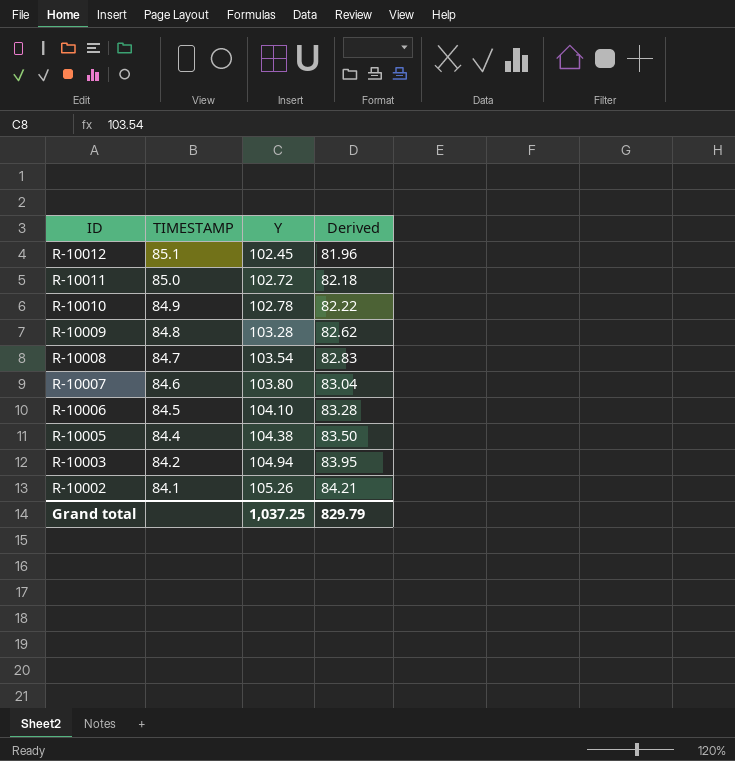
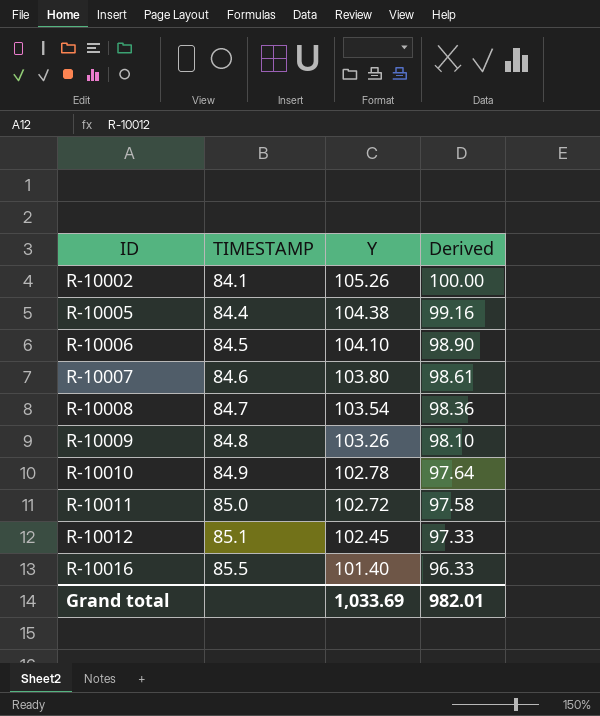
row order: ID descending -> ID ascending
column Derived | formula: [Y] * 0.8 -> [Y] * 0.95
row R-10003: 84.2 | 104.94 | 83.95 -> none
R-10009 | Y: 103.28 -> 103.26
row R-10016: none -> 85.5 | 101.40 | 96.33
Grand total | Y: 1,037.25 -> 1,033.69
Grand total | Derived: 829.79 -> 982.01

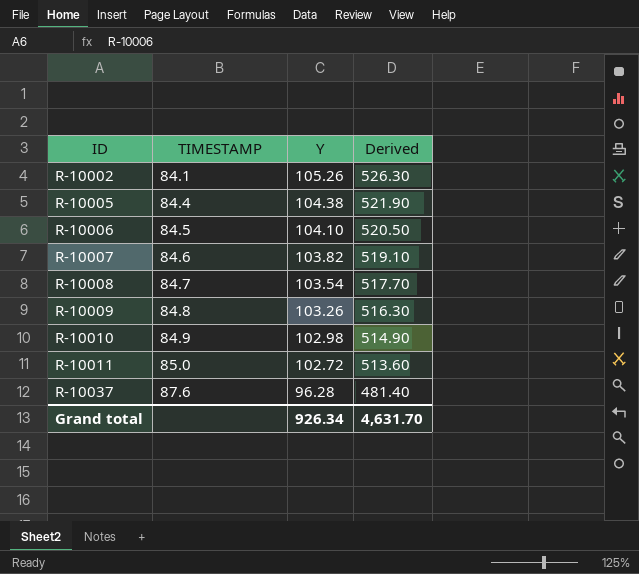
column Derived | formula: [Y] * 0.95 -> [Y] * 5
row R-10012: 85.1 | 102.45 | 97.33 -> none
row R-10016: 85.5 | 101.40 | 96.33 -> none
R-10007 | Y: 103.80 -> 103.82
R-10010 | Y: 102.78 -> 102.98
row R-10037: none -> 87.6 | 96.28 | 481.40
Grand total | Y: 1,033.69 -> 926.34
Grand total | Derived: 982.01 -> 4,631.70

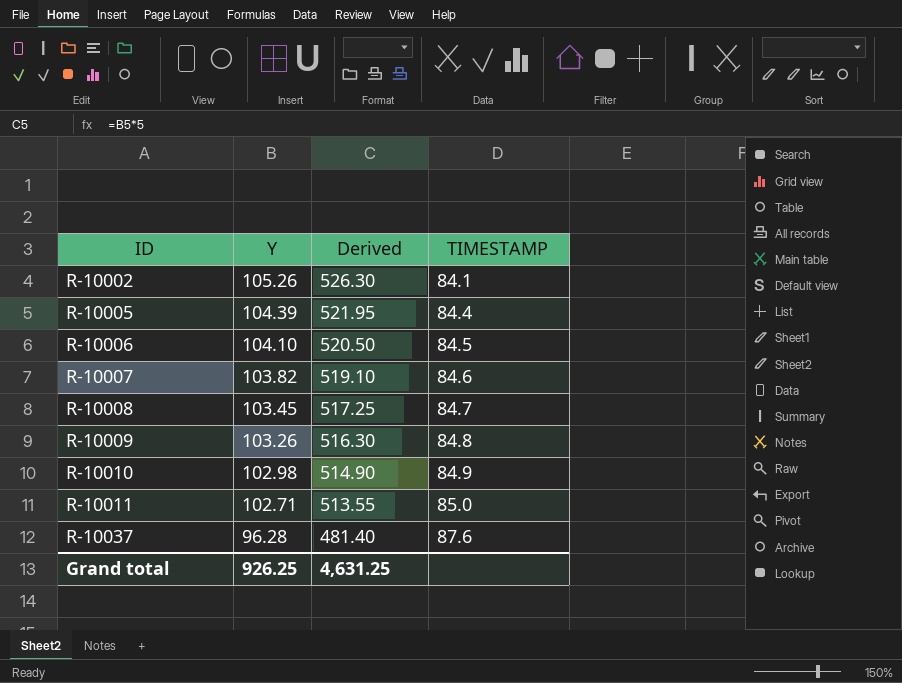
column TIMESTAMP | position: 2 -> 4
R-10005 | Y: 104.38 -> 104.39
R-10005 | Derived: 521.90 -> 521.95
R-10008 | Y: 103.54 -> 103.45
R-10008 | Derived: 517.70 -> 517.25
R-10011 | Y: 102.72 -> 102.71
R-10011 | Derived: 513.60 -> 513.55
Grand total | Y: 926.34 -> 926.25
Grand total | Derived: 4,631.70 -> 4,631.25

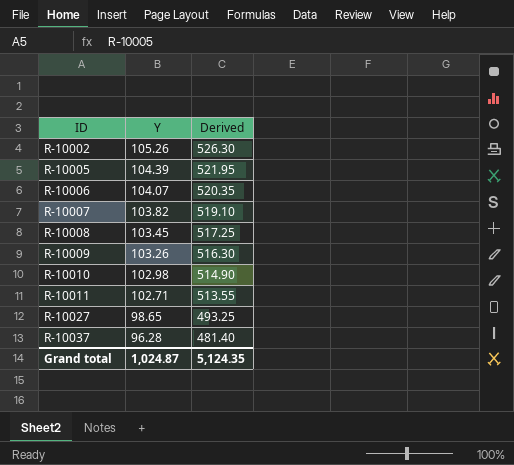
column TIMESTAMP | position: 4 -> none
R-10006 | Y: 104.10 -> 104.07
R-10006 | Derived: 520.50 -> 520.35
row R-10027: none -> 98.65 | 493.25
Grand total | Y: 926.25 -> 1,024.87
Grand total | Derived: 4,631.25 -> 5,124.35

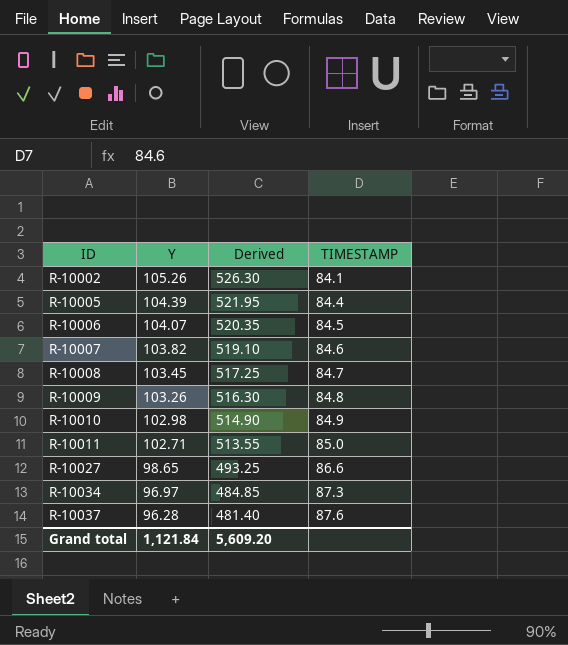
column TIMESTAMP | position: none -> 4
row R-10034: none -> 96.97 | 484.85 | 87.3
Grand total | Y: 1,024.87 -> 1,121.84
Grand total | Derived: 5,124.35 -> 5,609.20

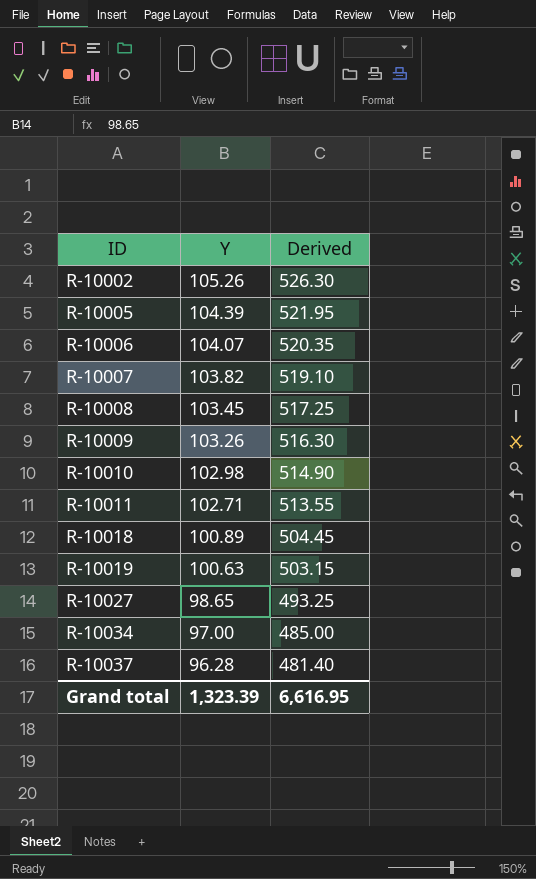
column TIMESTAMP | position: 4 -> none
row R-10018: none -> 100.89 | 504.45
row R-10019: none -> 100.63 | 503.15
R-10034 | Y: 96.97 -> 97.00
R-10034 | Derived: 484.85 -> 485.00
Grand total | Y: 1,121.84 -> 1,323.39
Grand total | Derived: 5,609.20 -> 6,616.95

